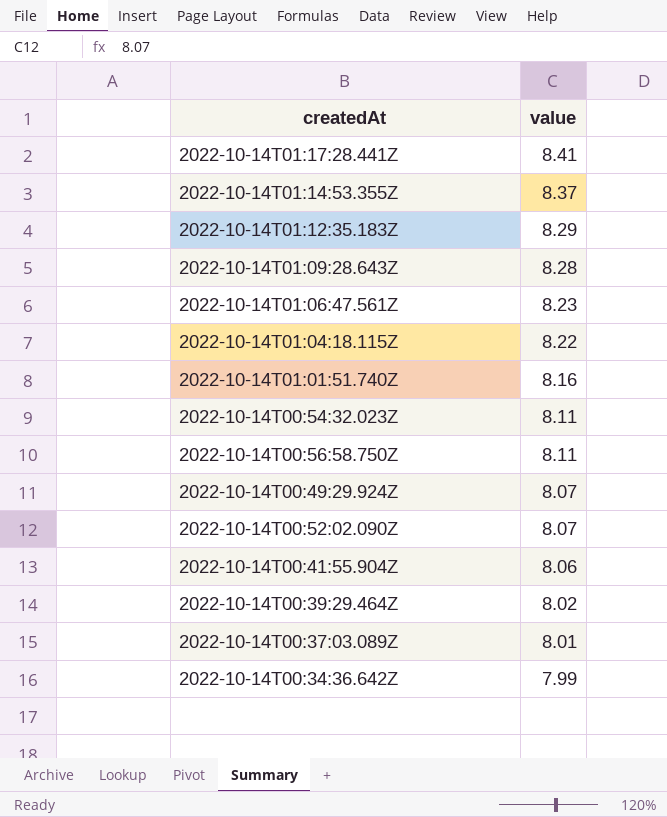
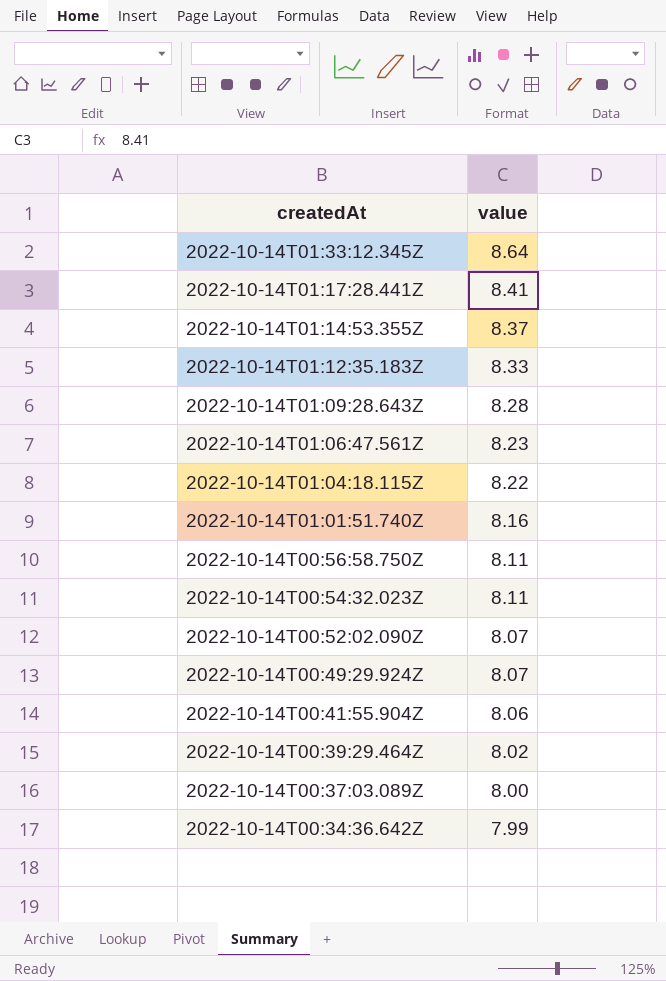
row order: value descending -> createdAt descending
row 2022-10-14T01:33:12.345Z: none -> 8.64
2022-10-14T01:12:35.183Z | value: 8.29 -> 8.33
2022-10-14T00:37:03.089Z | value: 8.01 -> 8.00

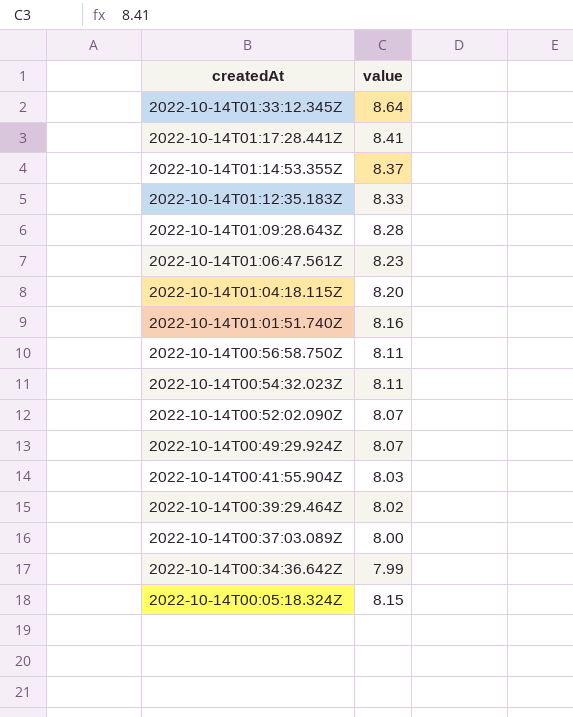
2022-10-14T01:04:18.115Z | value: 8.22 -> 8.20
2022-10-14T00:41:55.904Z | value: 8.06 -> 8.03
row 2022-10-14T00:05:18.324Z: none -> 8.15

